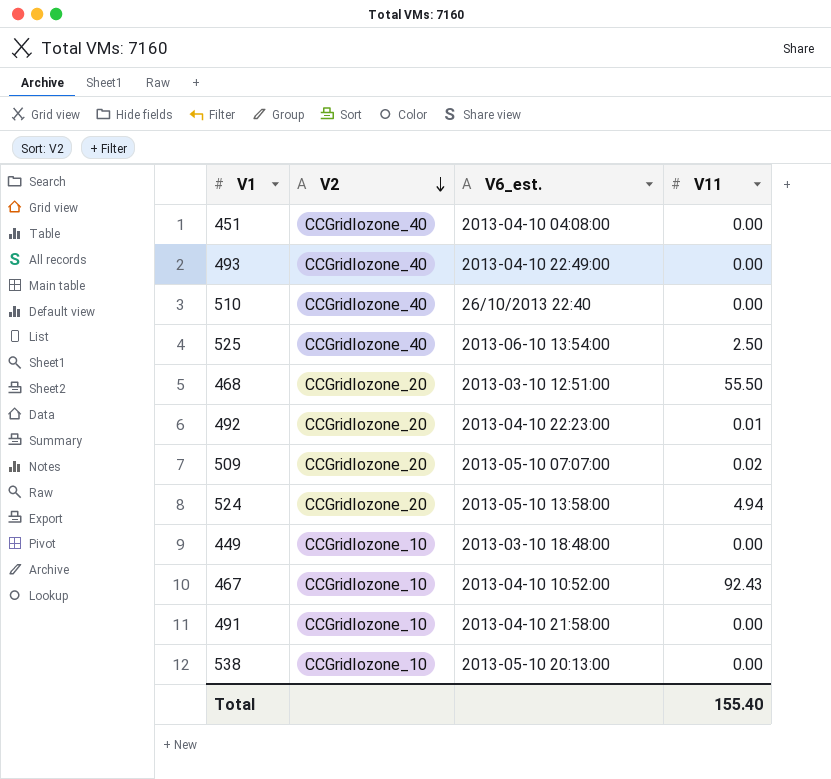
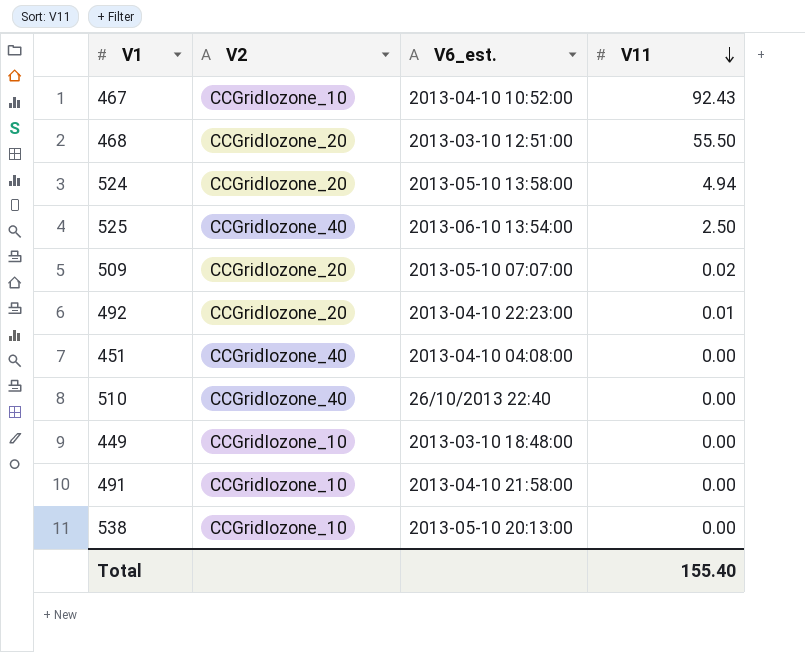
row order: V2 descending -> V11 descending
row 493: CCGridIozone_40 | 2013-04-10 22:49:00 | 0.00 -> none

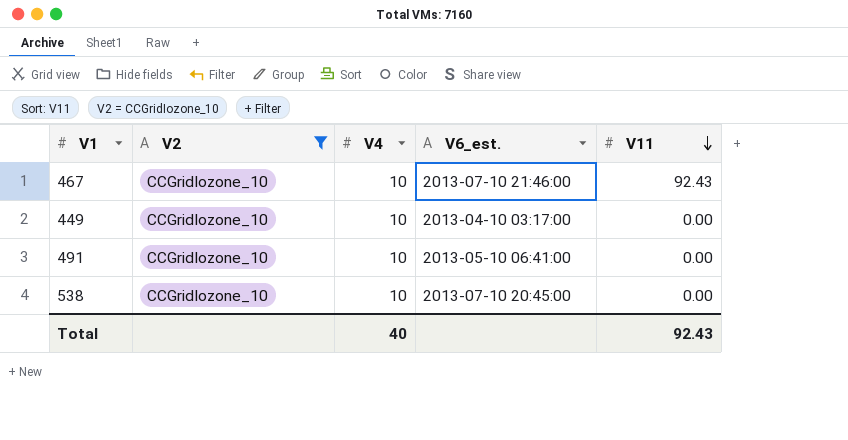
filter: none -> V2 = CCGridIozone_10
column V4 | position: none -> 3
467 | V6_est.: 2013-04-10 10:52:00 -> 2013-07-10 21:46:00
449 | V6_est.: 2013-03-10 18:48:00 -> 2013-04-10 03:17:00
491 | V6_est.: 2013-04-10 21:58:00 -> 2013-05-10 06:41:00
538 | V6_est.: 2013-05-10 20:13:00 -> 2013-07-10 20:45:00
Total | V11: 155.40 -> 92.43

